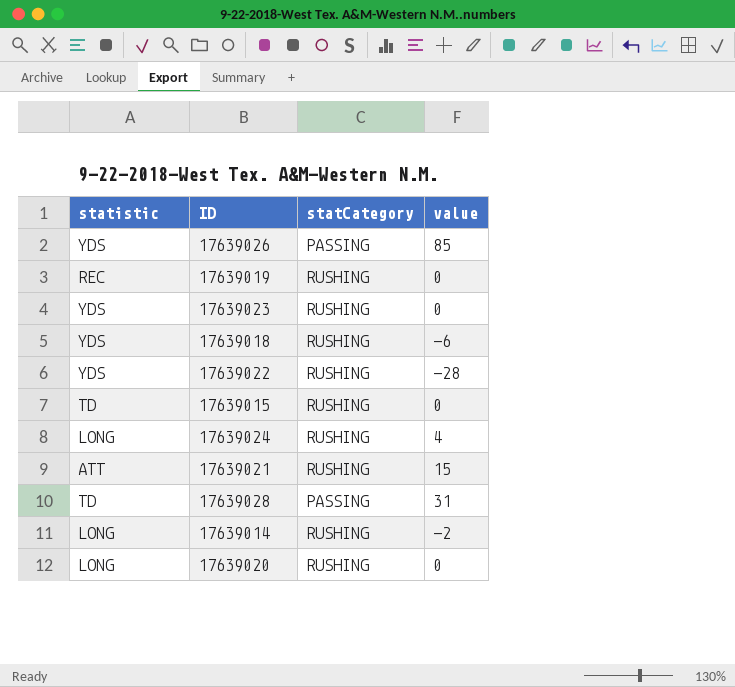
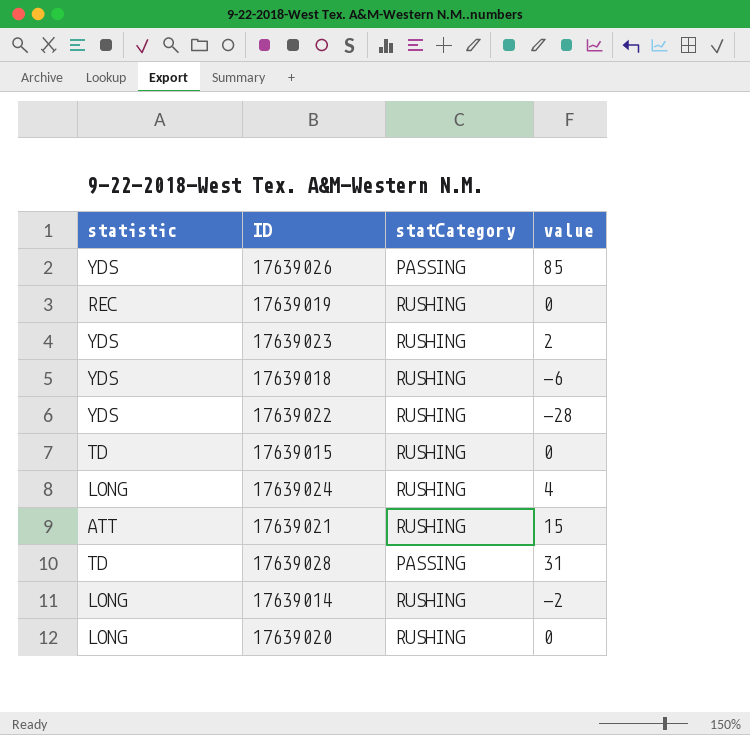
17639023 | value: 0 -> 2

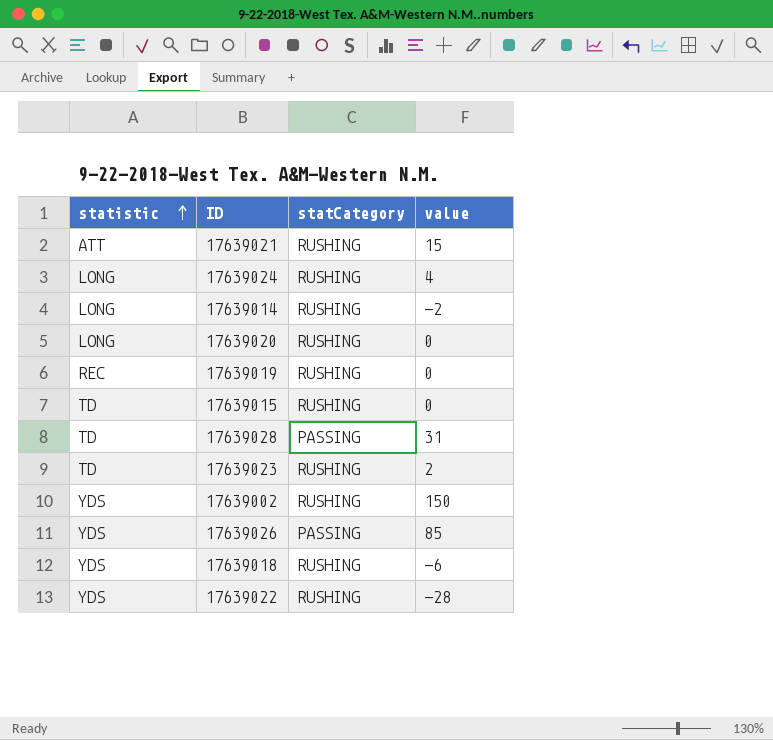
row order: none -> statistic ascending
17639023 | statistic: YDS -> TD
row 17639002: none -> YDS | RUSHING | 150

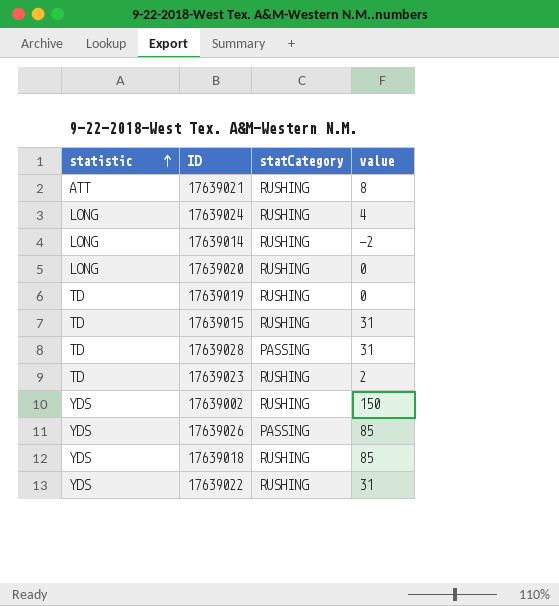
17639021 | value: 15 -> 8
17639019 | statistic: REC -> TD
17639015 | value: 0 -> 31
17639018 | value: -6 -> 85
17639022 | value: -28 -> 31

